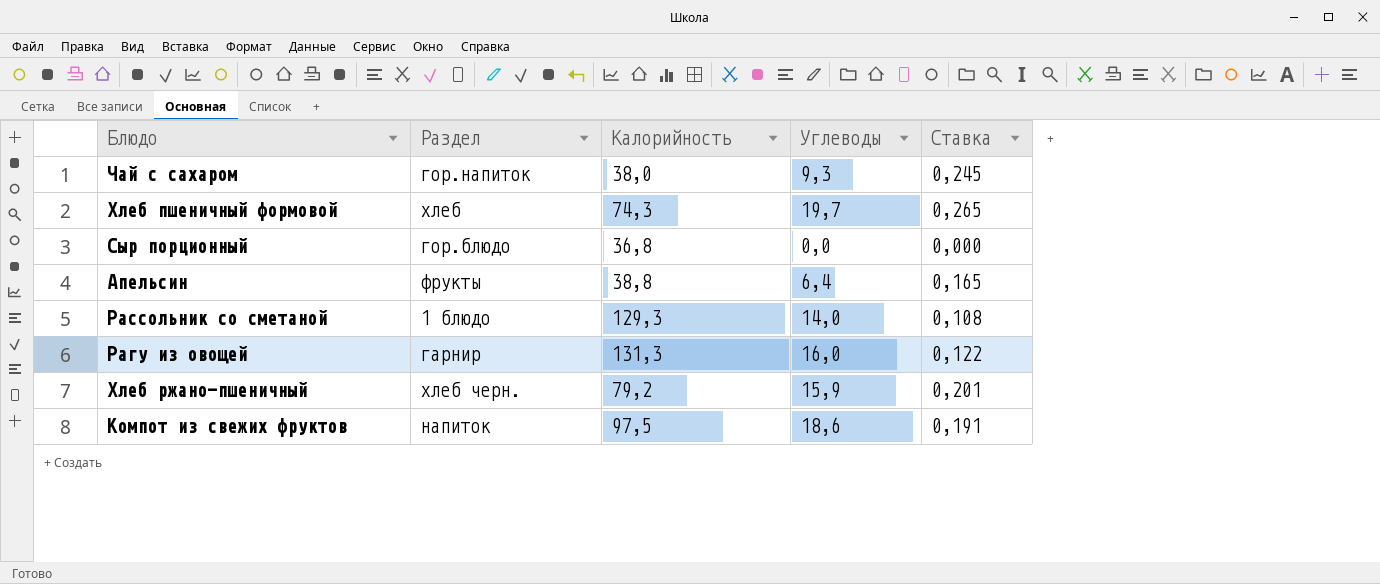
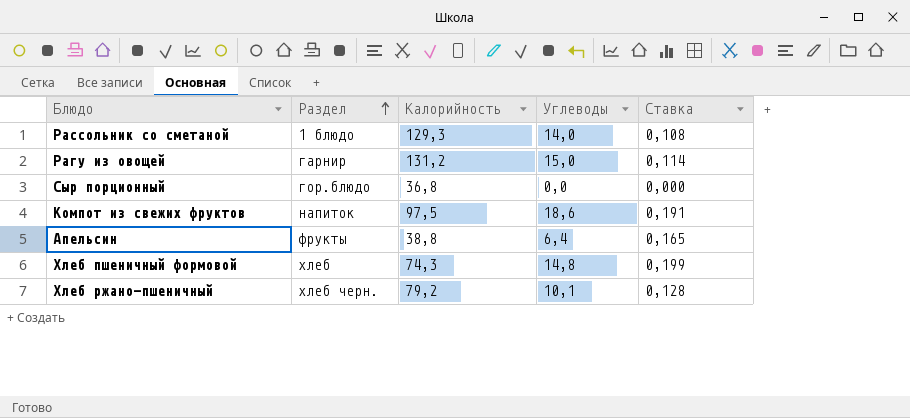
row order: none -> Раздел ascending
row Чай с сахаром: гор.напиток | 38,0 | 9,3 | 0,245 -> none
Рагу из овощей | Калорийность: 131,3 -> 131,2
Рагу из овощей | Углеводы: 16,0 -> 15,0
Рагу из овощей | Ставка: 0,122 -> 0,114
Хлеб пшеничный формовой | Углеводы: 19,7 -> 14,8
Хлеб пшеничный формовой | Ставка: 0,265 -> 0,199
Хлеб ржано-пшеничный | Углеводы: 15,9 -> 10,1
Хлеб ржано-пшеничный | Ставка: 0,201 -> 0,128

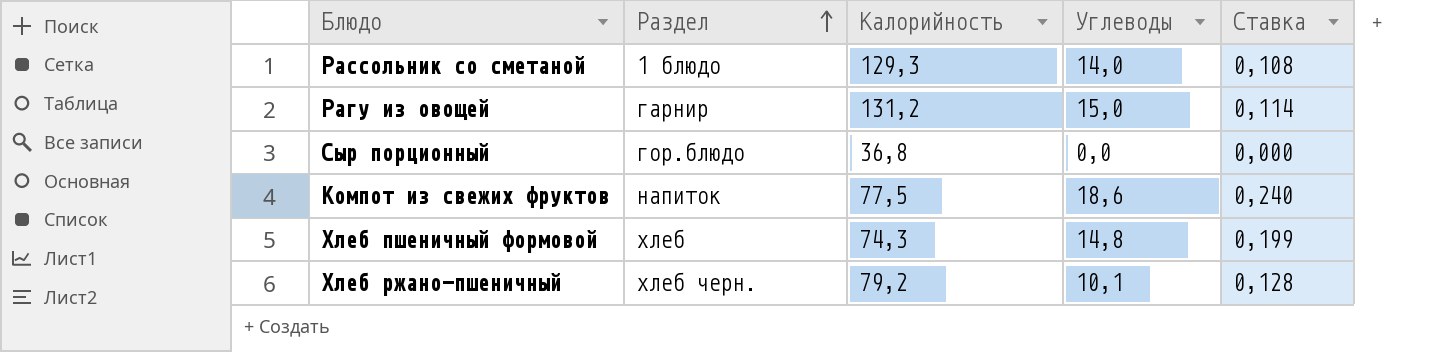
row Апельсин: фрукты | 38,8 | 6,4 | 0,165 -> none
Компот из свежих фруктов | Калорийность: 97,5 -> 77,5
Компот из свежих фруктов | Ставка: 0,191 -> 0,240

